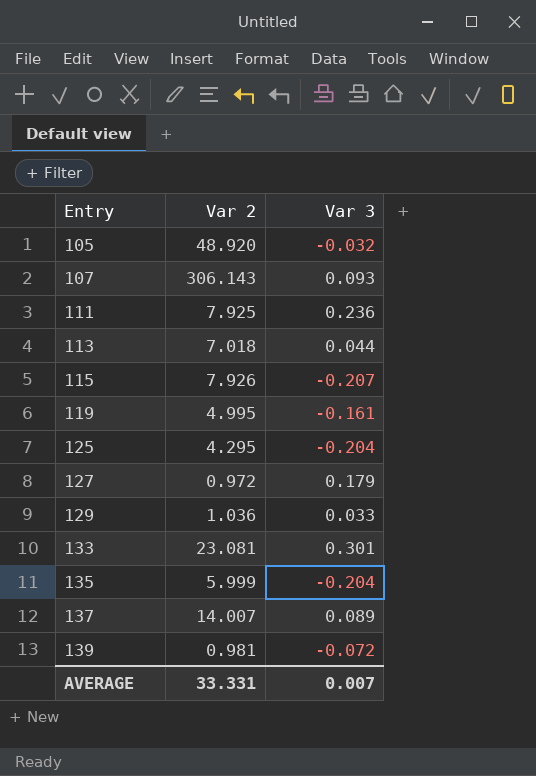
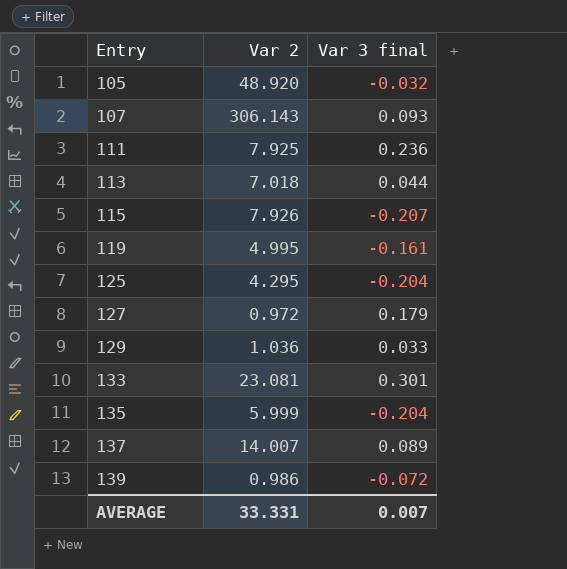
column name: Var 3 -> Var 3 final
139 | Var 2: 0.981 -> 0.986

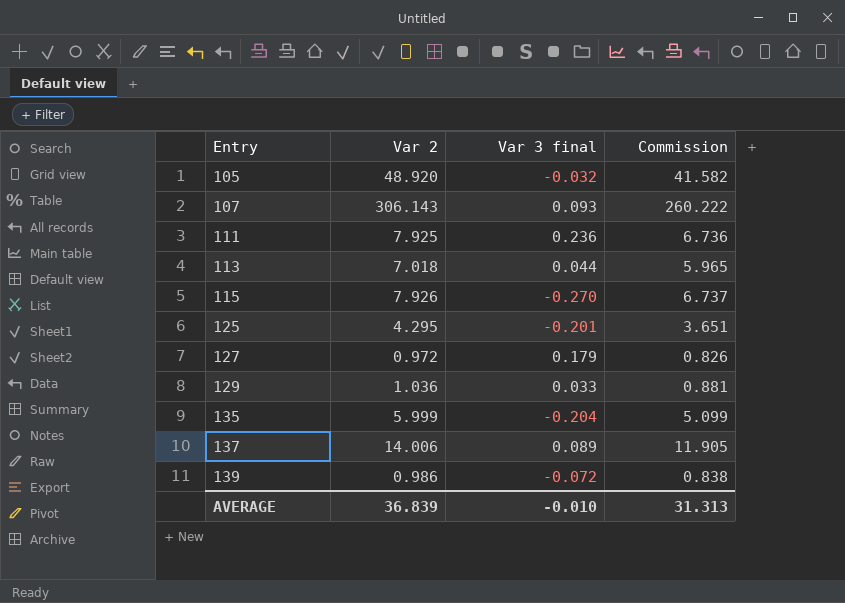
column Commission | formula: none -> [Var 2] * 0.85
row 119: 4.995 | -0.161 -> none
row 133: 23.081 | 0.301 -> none
115 | Var 3 final: -0.207 -> -0.270
125 | Var 3 final: -0.204 -> -0.201
137 | Var 2: 14.007 -> 14.006
AVERAGE | Var 2: 33.331 -> 36.839
AVERAGE | Var 3 final: 0.007 -> -0.010

